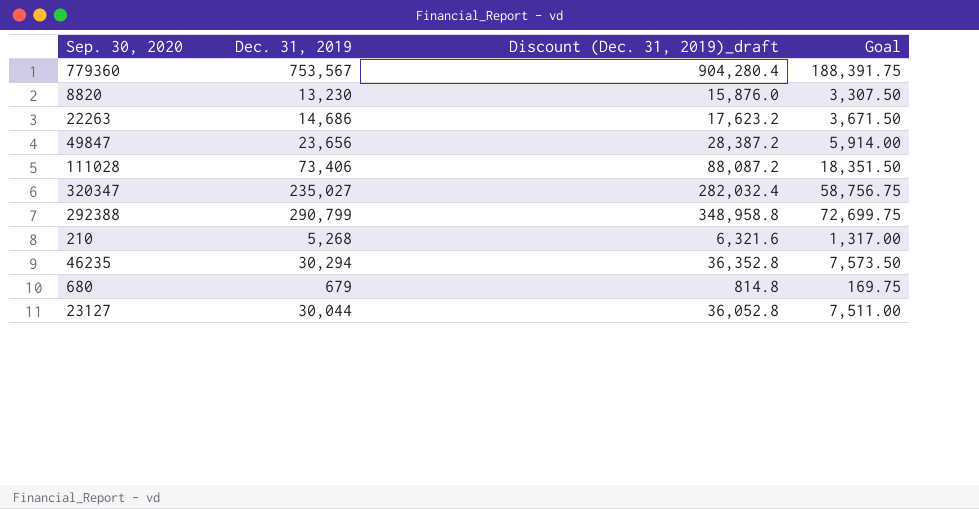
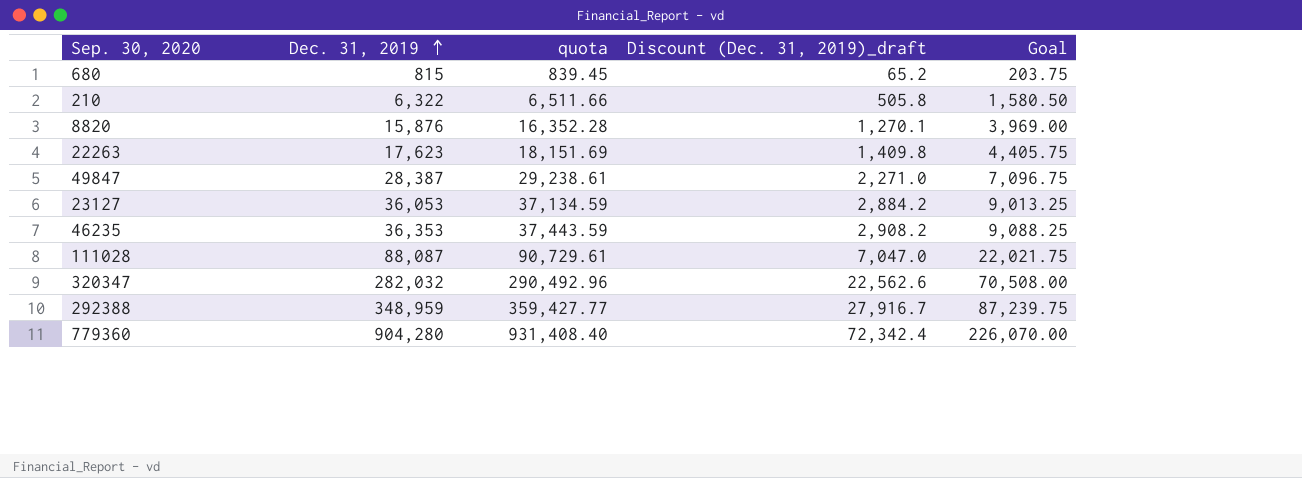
row order: none -> Dec. 31, 2019 ascending
column quota | formula: none -> [Dec. 31, 2019] * 1.03
column Discount (Dec. 31, 2019)_draft | formula: [Dec. 31, 2019] * 1.2 -> [Dec. 31, 2019] * 0.08
680 | Dec. 31, 2019: 679 -> 815
680 | Goal: 169.75 -> 203.75
210 | Dec. 31, 2019: 5,268 -> 6,322
210 | Goal: 1,317.00 -> 1,580.50
8820 | Dec. 31, 2019: 13,230 -> 15,876
8820 | Goal: 3,307.50 -> 3,969.00
22263 | Dec. 31, 2019: 14,686 -> 17,623
22263 | Goal: 3,671.50 -> 4,405.75
49847 | Dec. 31, 2019: 23,656 -> 28,387
49847 | Goal: 5,914.00 -> 7,096.75
23127 | Dec. 31, 2019: 30,044 -> 36,053
23127 | Goal: 7,511.00 -> 9,013.25
46235 | Dec. 31, 2019: 30,294 -> 36,353
46235 | Goal: 7,573.50 -> 9,088.25
111028 | Dec. 31, 2019: 73,406 -> 88,087
111028 | Goal: 18,351.50 -> 22,021.75
320347 | Dec. 31, 2019: 235,027 -> 282,032
320347 | Goal: 58,756.75 -> 70,508.00
292388 | Dec. 31, 2019: 290,799 -> 348,959
292388 | Goal: 72,699.75 -> 87,239.75
779360 | Dec. 31, 2019: 753,567 -> 904,280
779360 | Goal: 188,391.75 -> 226,070.00

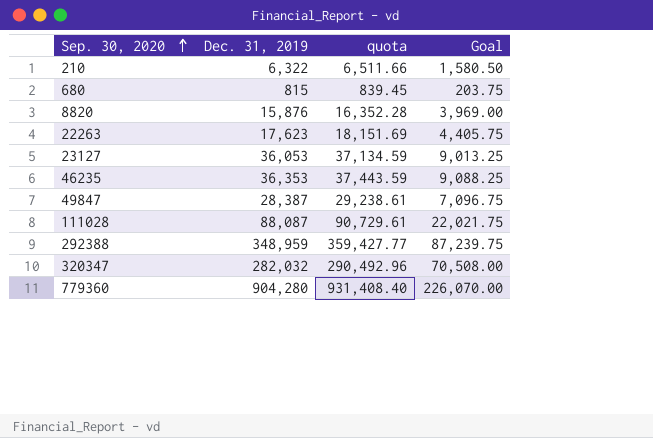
row order: Dec. 31, 2019 ascending -> Sep. 30, 2020 ascending
column Discount (Dec. 31, 2019)_draft | formula: [Dec. 31, 2019] * 0.08 -> none

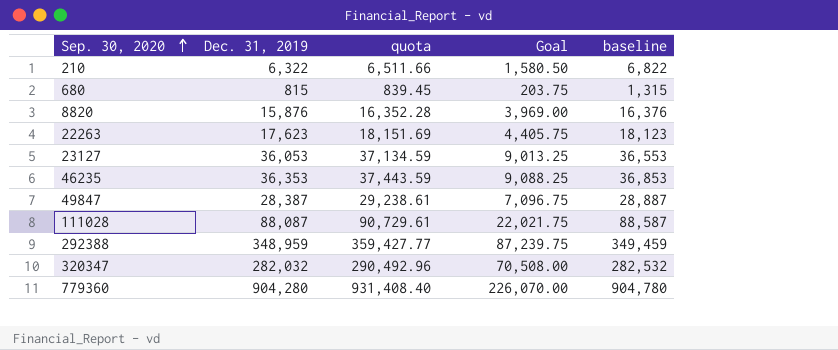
column baseline | formula: none -> [Dec. 31, 2019] + 500

